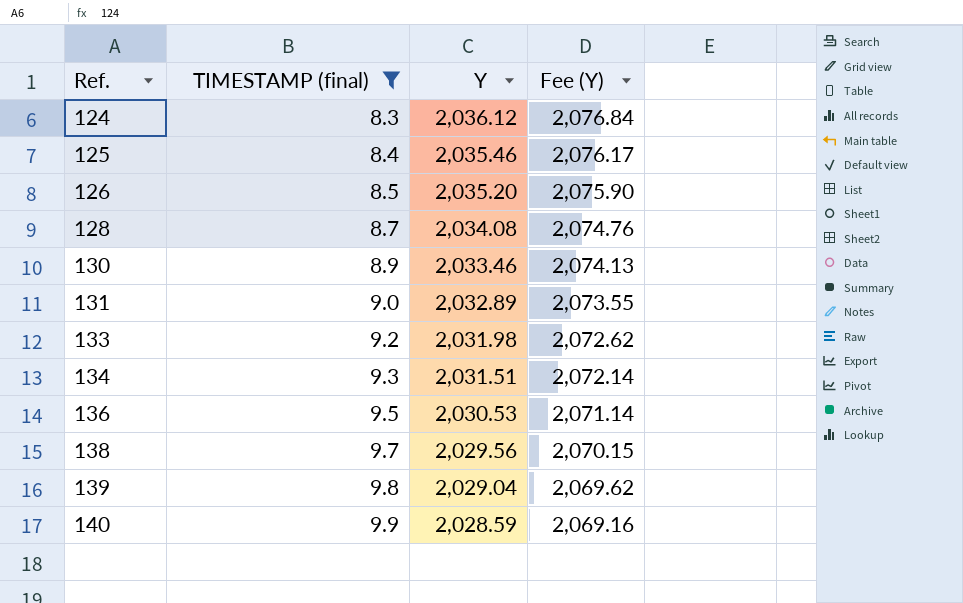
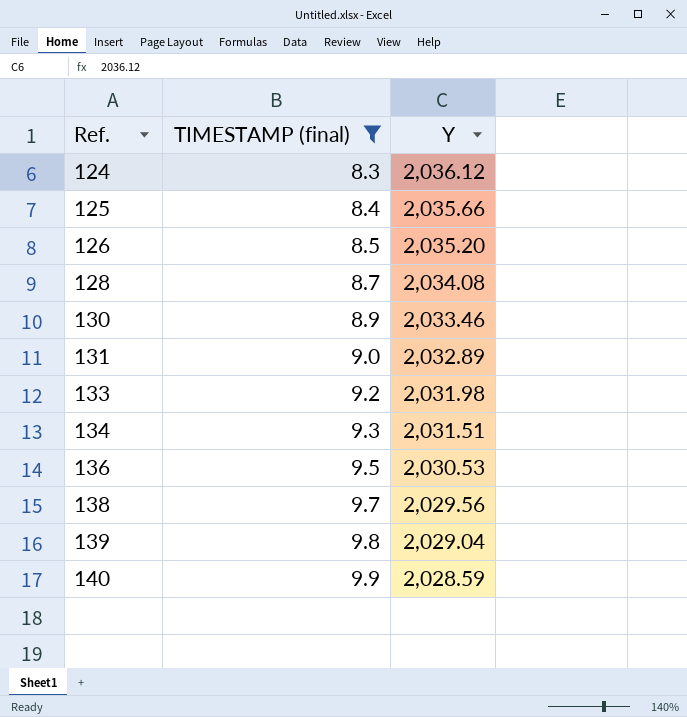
column Fee (Y) | formula: [Y] * 1.02 -> none
125 | Y: 2,035.46 -> 2,035.66

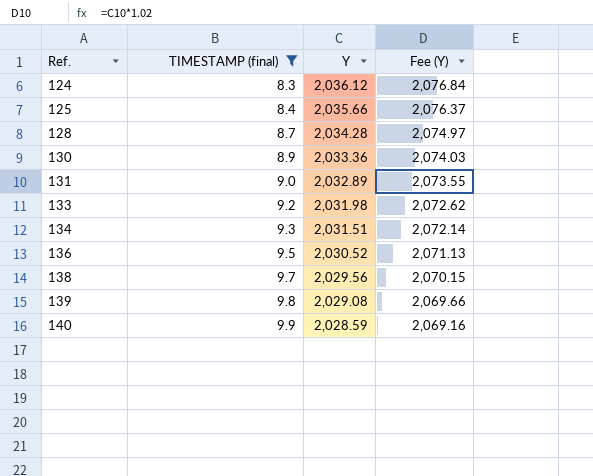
column Fee (Y) | formula: none -> [Y] * 1.02
row 126: 8.5 | 2,035.20 -> none
128 | Y: 2,034.08 -> 2,034.28
130 | Y: 2,033.46 -> 2,033.36
136 | Y: 2,030.53 -> 2,030.52
139 | Y: 2,029.04 -> 2,029.08

